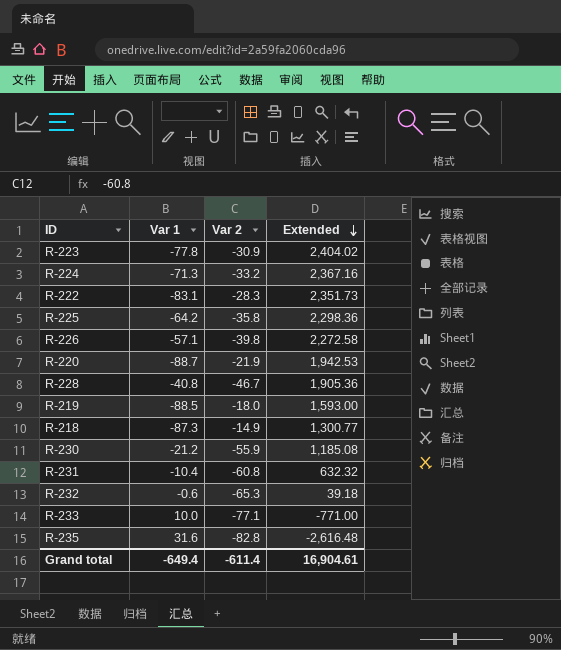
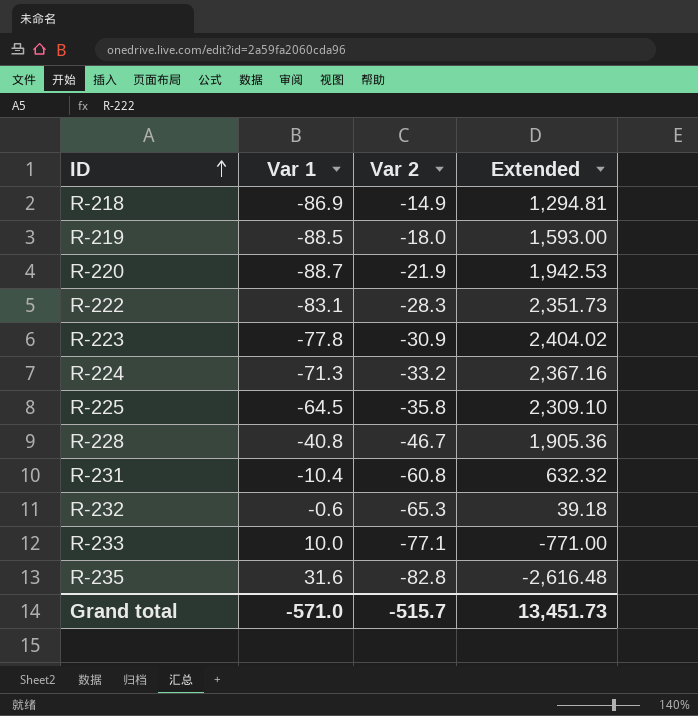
row order: Extended descending -> ID ascending
row R-226: -57.1 | -39.8 | 2,272.58 -> none
row R-230: -21.2 | -55.9 | 1,185.08 -> none
R-218 | Var 1: -87.3 -> -86.9
R-218 | Extended: 1,300.77 -> 1,294.81
R-225 | Var 1: -64.2 -> -64.5
R-225 | Extended: 2,298.36 -> 2,309.10
Grand total | Var 1: -649.4 -> -571.0
Grand total | Var 2: -611.4 -> -515.7
Grand total | Extended: 16,904.61 -> 13,451.73

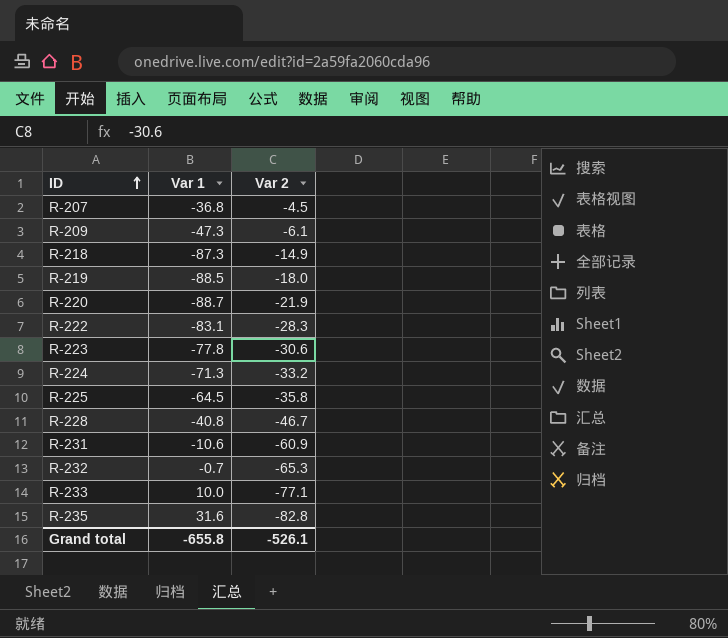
column Extended | formula: [Var 1] * [Var 2] -> none
row R-207: none -> -36.8 | -4.5
row R-209: none -> -47.3 | -6.1
R-218 | Var 1: -86.9 -> -87.3
R-223 | Var 2: -30.9 -> -30.6
R-231 | Var 1: -10.4 -> -10.6
R-231 | Var 2: -60.8 -> -60.9
R-232 | Var 1: -0.6 -> -0.7
Grand total | Var 1: -571.0 -> -655.8
Grand total | Var 2: -515.7 -> -526.1

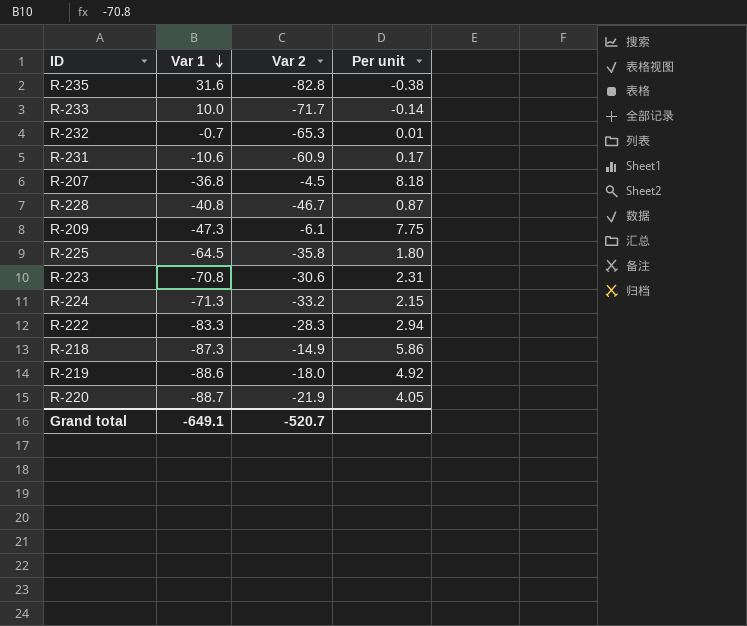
row order: ID ascending -> Var 1 descending
column Per unit | formula: none -> [Var 1] / [Var 2]
R-233 | Var 2: -77.1 -> -71.7
R-223 | Var 1: -77.8 -> -70.8
R-222 | Var 1: -83.1 -> -83.3
R-219 | Var 1: -88.5 -> -88.6
Grand total | Var 1: -655.8 -> -649.1
Grand total | Var 2: -526.1 -> -520.7

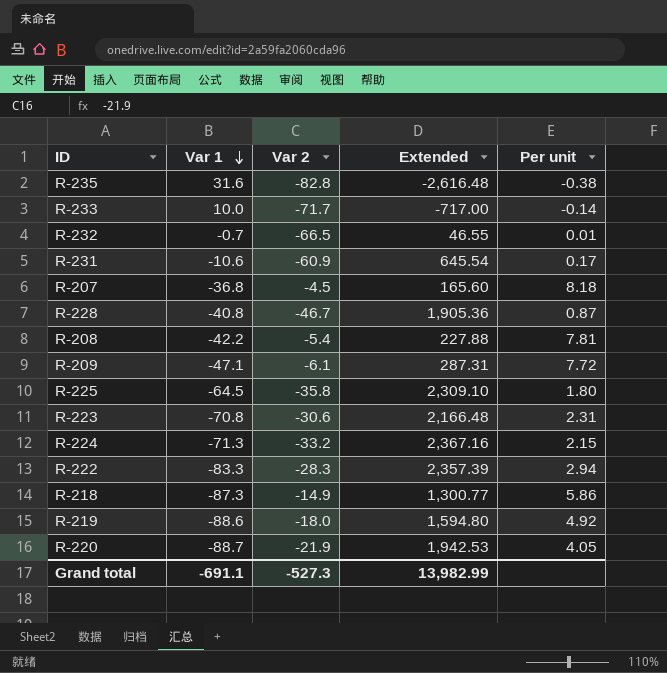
column Extended | formula: none -> [Var 1] * [Var 2]
R-232 | Var 2: -65.3 -> -66.5
row R-208: none -> -42.2 | -5.4 | 227.88 | 7.81
R-209 | Var 1: -47.3 -> -47.1
R-209 | Per unit: 7.75 -> 7.72
Grand total | Var 1: -649.1 -> -691.1
Grand total | Var 2: -520.7 -> -527.3

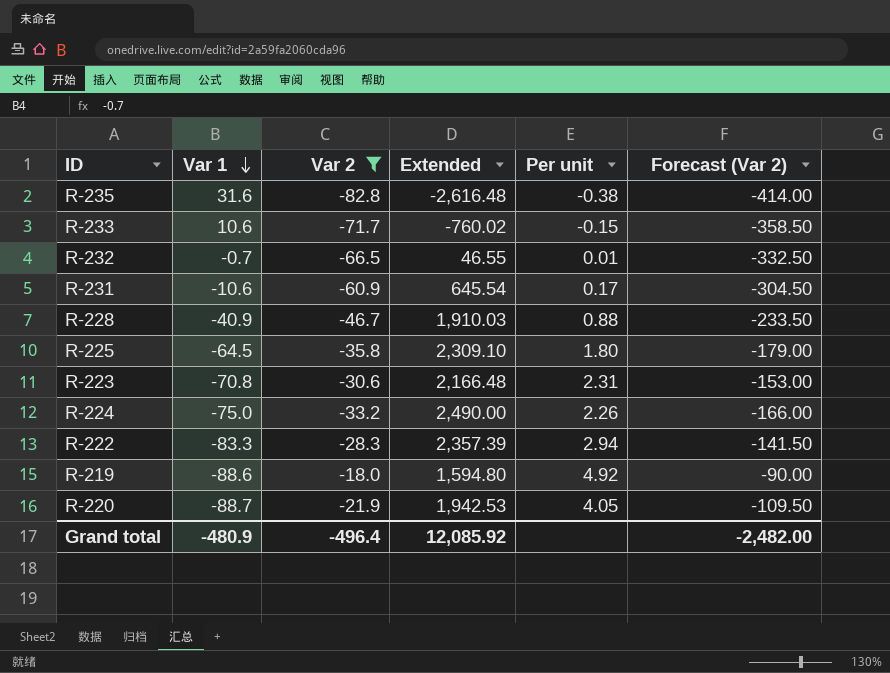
filter: none -> Var 2 <= -18.0
column Forecast (Var 2) | formula: none -> [Var 2] * 5
R-233 | Var 1: 10.0 -> 10.6
R-233 | Extended: -717.00 -> -760.02
R-233 | Per unit: -0.14 -> -0.15
R-228 | Var 1: -40.8 -> -40.9
R-228 | Extended: 1,905.36 -> 1,910.03
R-228 | Per unit: 0.87 -> 0.88
R-224 | Var 1: -71.3 -> -75.0
R-224 | Extended: 2,367.16 -> 2,490.00
R-224 | Per unit: 2.15 -> 2.26
Grand total | Var 1: -691.1 -> -480.9
Grand total | Var 2: -527.3 -> -496.4
Grand total | Extended: 13,982.99 -> 12,085.92

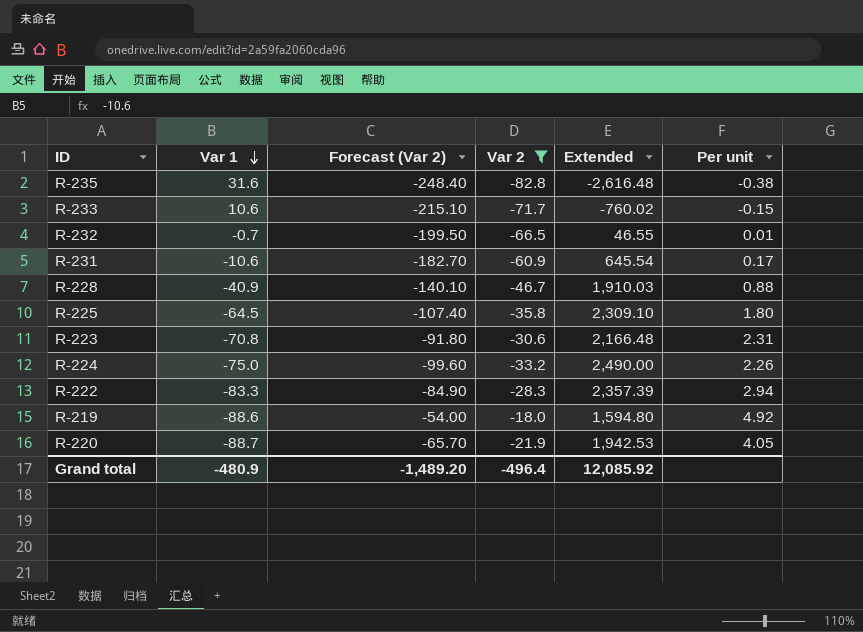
column Forecast (Var 2) | formula: [Var 2] * 5 -> [Var 2] * 3
column Forecast (Var 2) | position: 6 -> 3
Grand total | Forecast (Var 2): -2,482.00 -> -1,489.20

